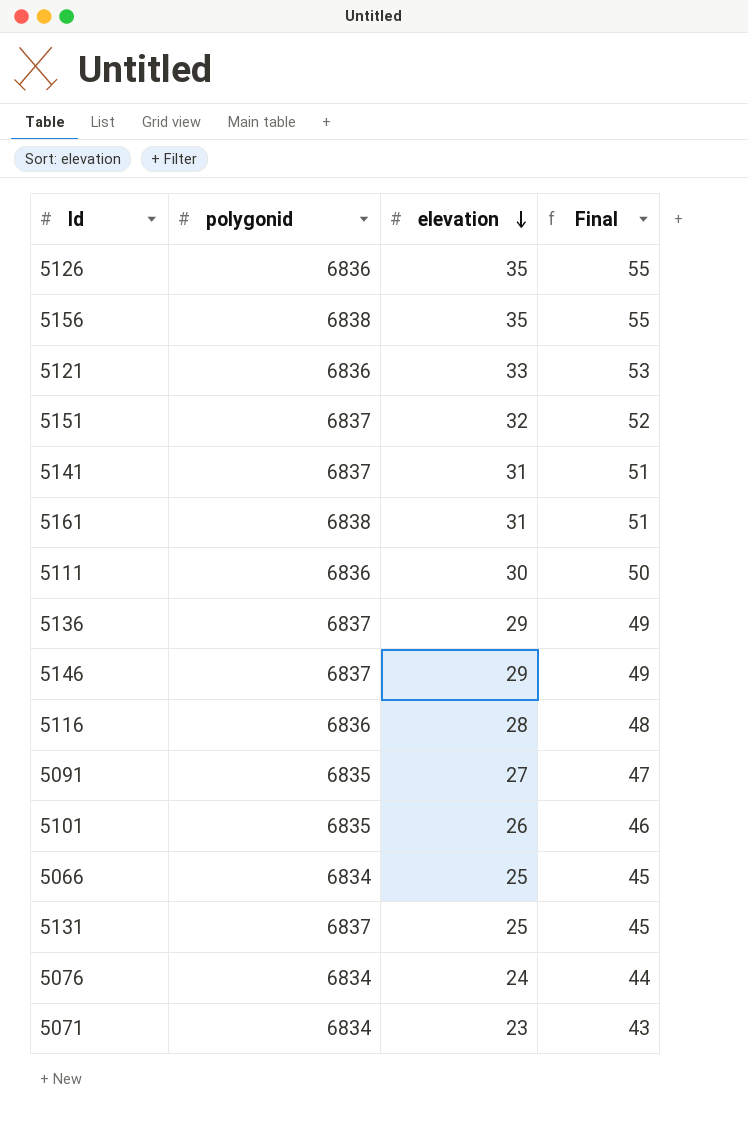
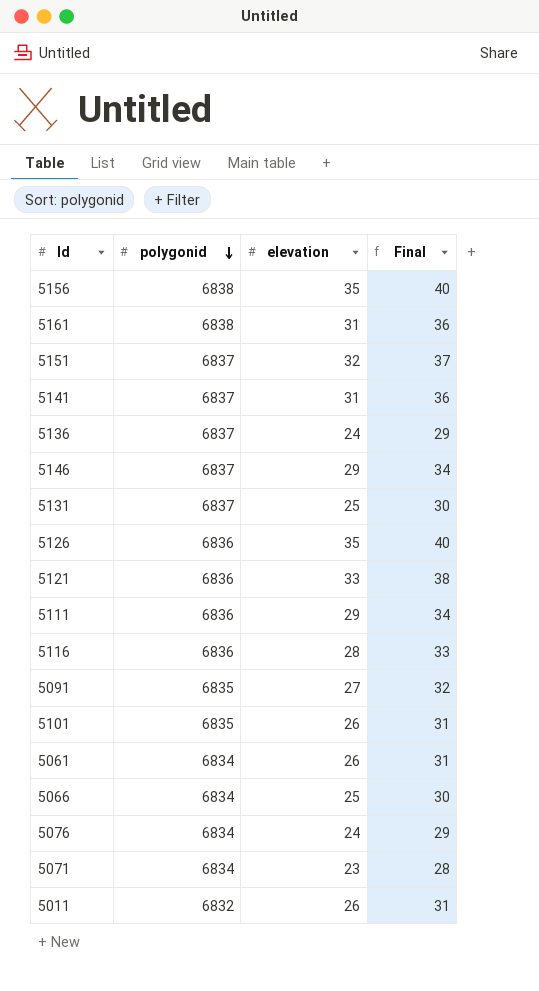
row order: elevation descending -> polygonid descending
column Final | formula: [elevation] + 20 -> [elevation] + 5
5136 | elevation: 29 -> 24
5111 | elevation: 30 -> 29
row 5061: none -> 6834 | 26 | 31
row 5011: none -> 6832 | 26 | 31

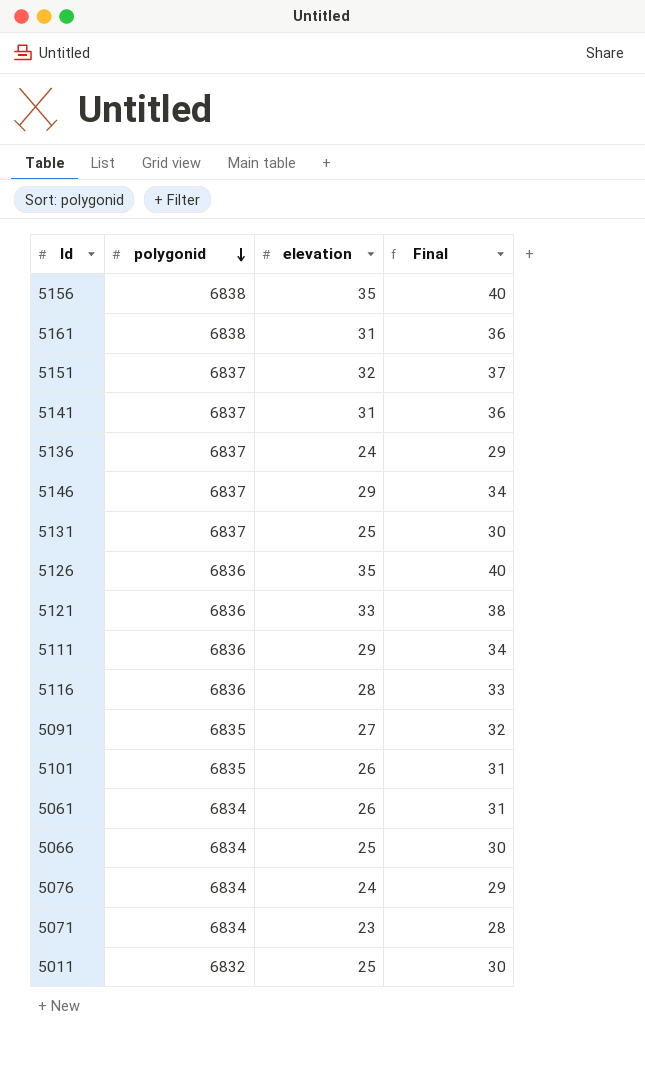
5011 | elevation: 26 -> 25
5011 | Final: 31 -> 30

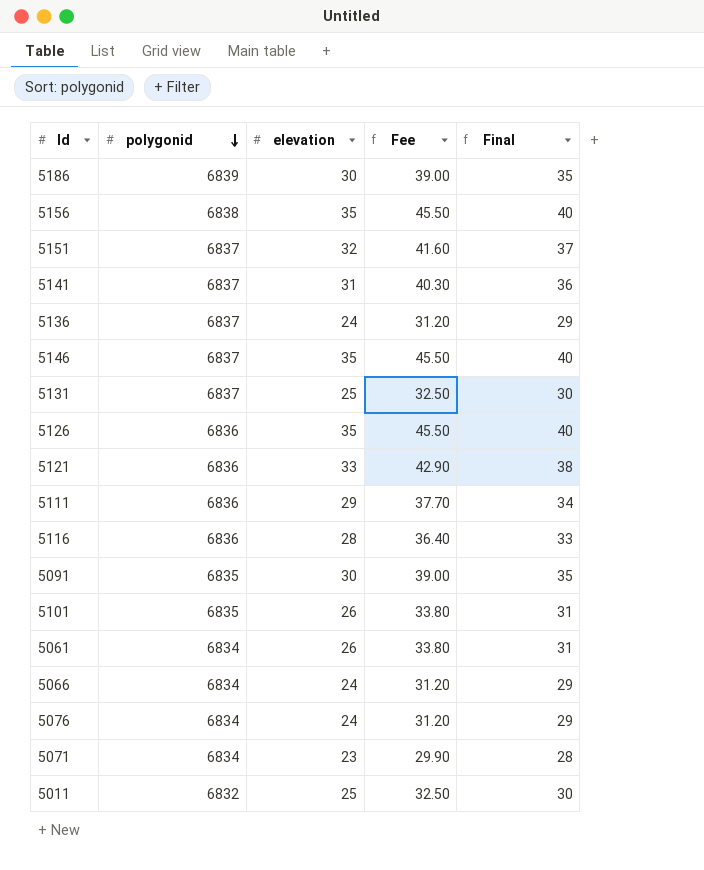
column Fee | formula: none -> [elevation] * 1.3
row 5161: 6838 | 31 | 36 -> none
row 5186: none -> 6839 | 30 | 39.00 | 35
5146 | elevation: 29 -> 35
5146 | Final: 34 -> 40
5091 | elevation: 27 -> 30
5091 | Final: 32 -> 35
5066 | elevation: 25 -> 24
5066 | Final: 30 -> 29

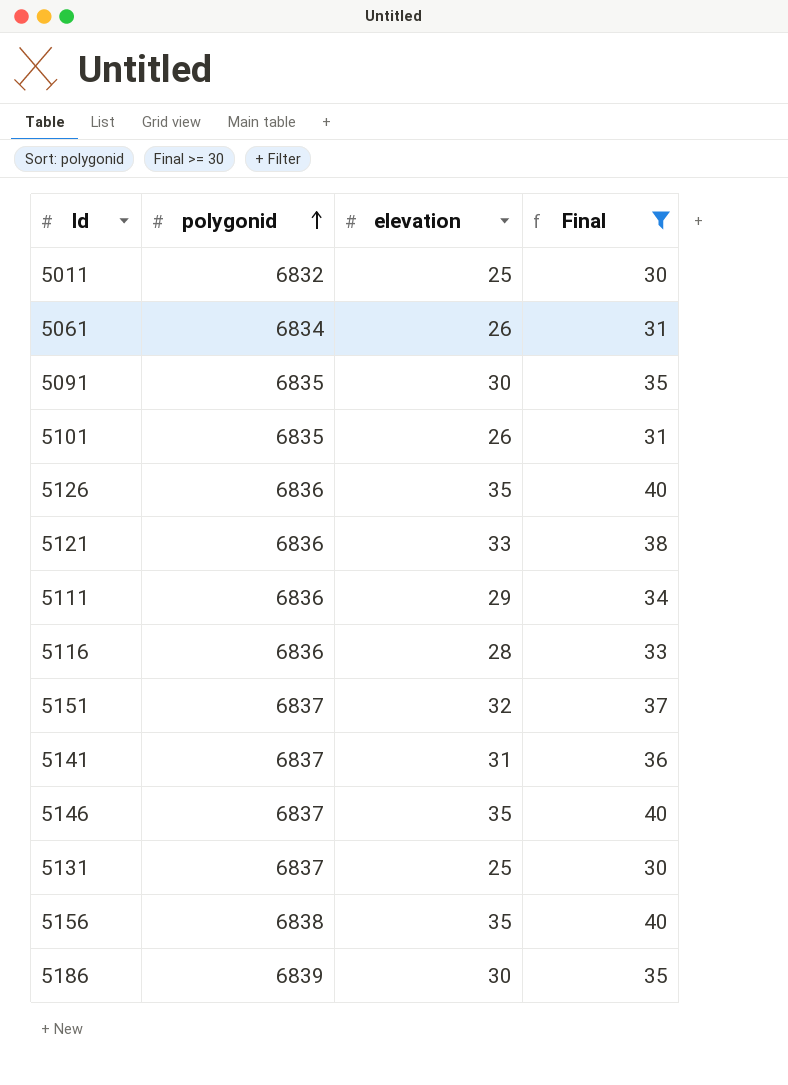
filter: none -> Final >= 30
row order: polygonid descending -> polygonid ascending
column Fee | formula: [elevation] * 1.3 -> none

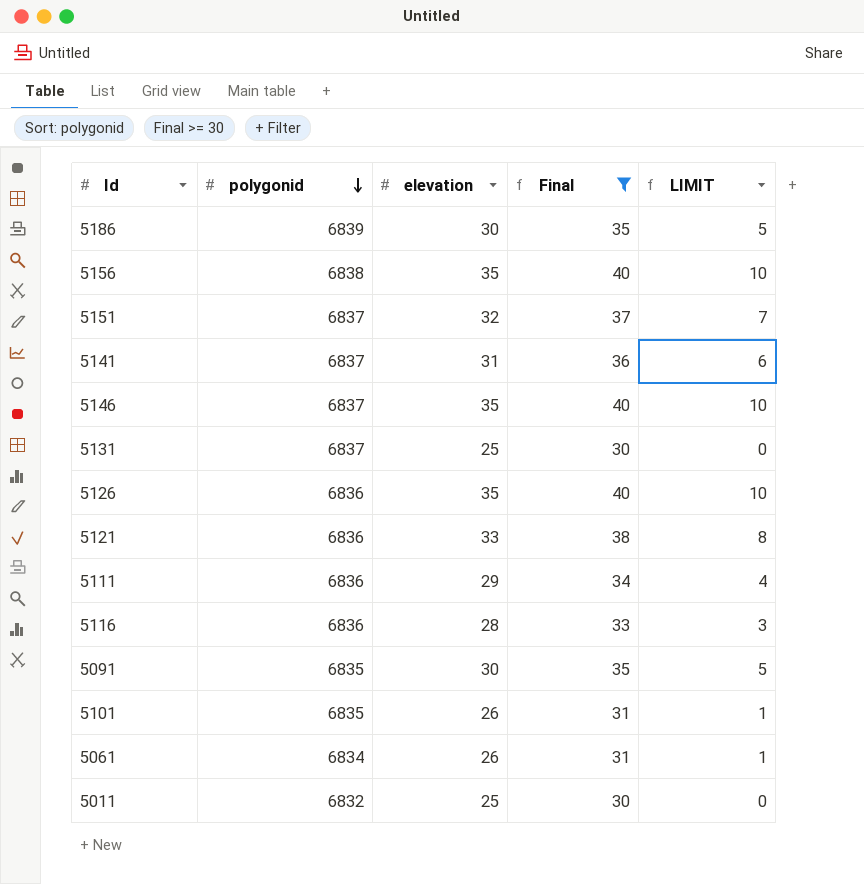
row order: polygonid ascending -> polygonid descending
column LIMIT | formula: none -> [elevation] - 25

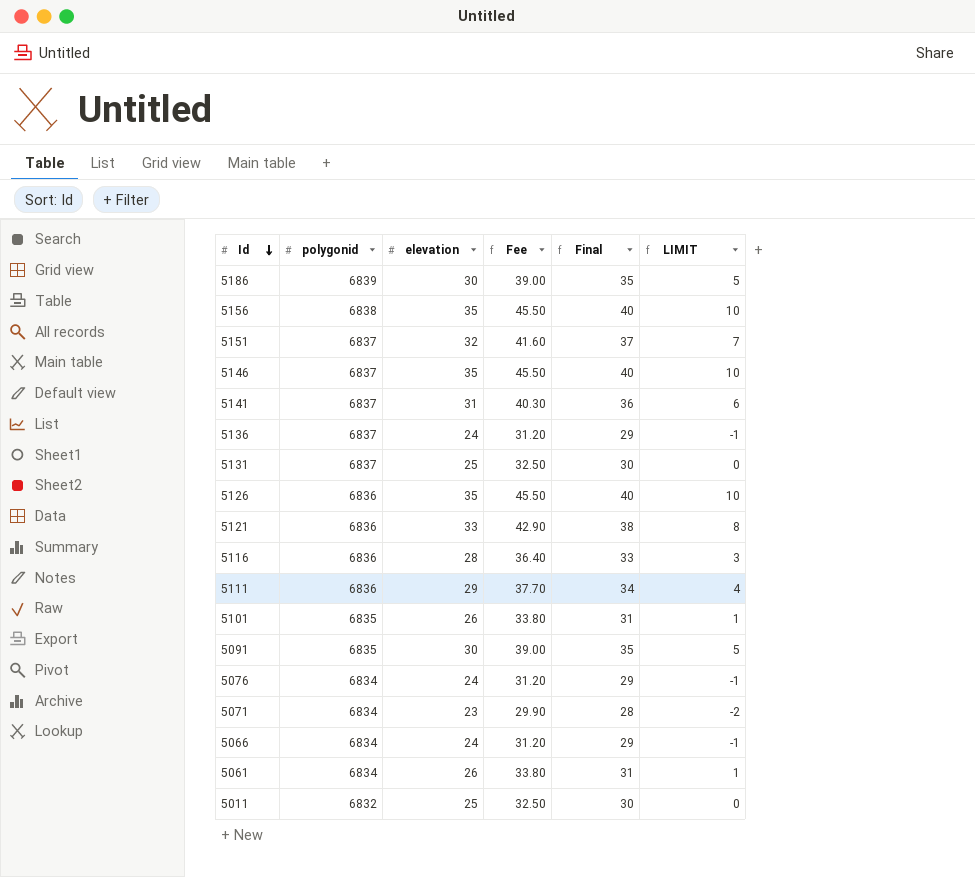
filter: Final >= 30 -> none
row order: polygonid descending -> Id descending
column Fee | formula: none -> [elevation] * 1.3

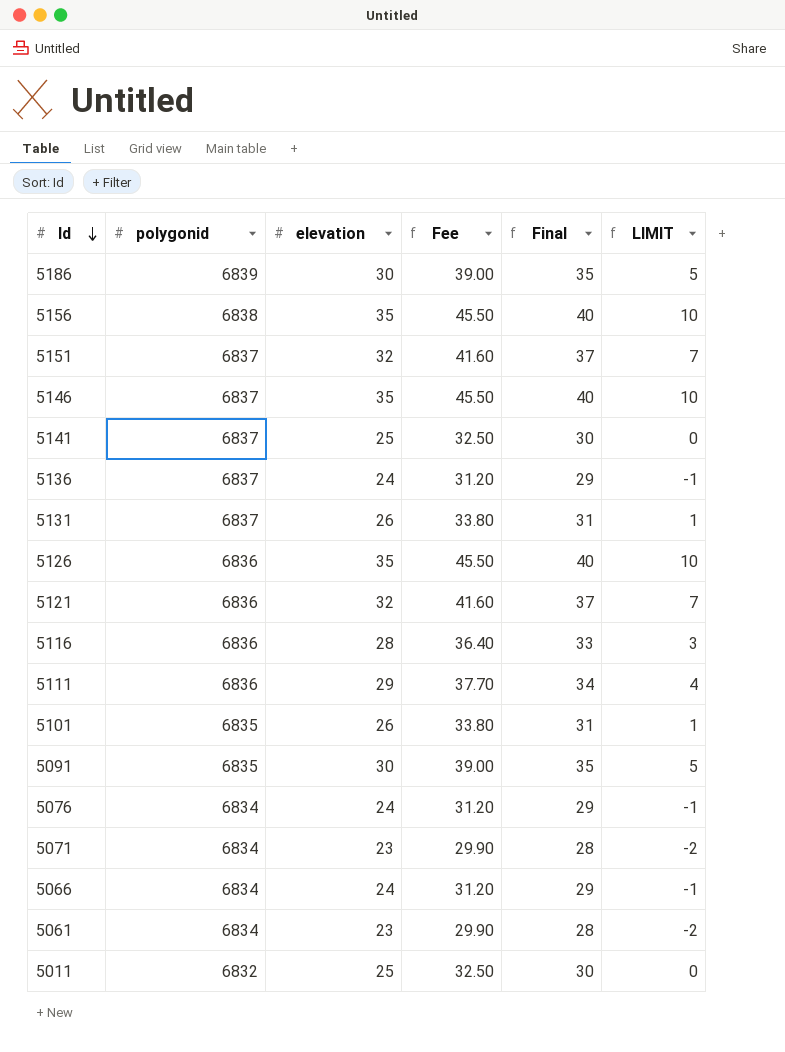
5141 | elevation: 31 -> 25
5141 | Fee: 40.30 -> 32.50
5141 | Final: 36 -> 30
5141 | LIMIT: 6 -> 0
5131 | elevation: 25 -> 26
5131 | Fee: 32.50 -> 33.80
5131 | Final: 30 -> 31
5131 | LIMIT: 0 -> 1
5121 | elevation: 33 -> 32
5121 | Fee: 42.90 -> 41.60
5121 | Final: 38 -> 37
5121 | LIMIT: 8 -> 7
5061 | elevation: 26 -> 23
5061 | Fee: 33.80 -> 29.90
5061 | Final: 31 -> 28
5061 | LIMIT: 1 -> -2

